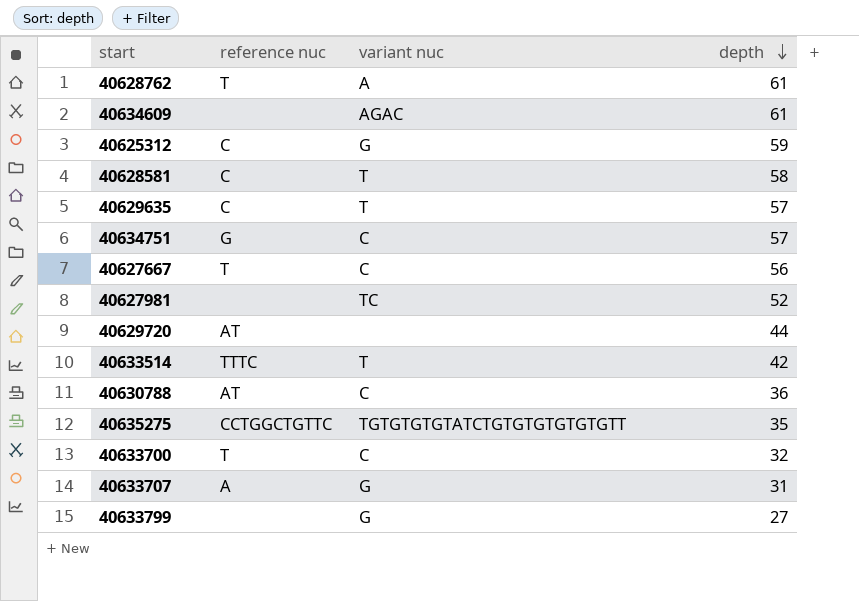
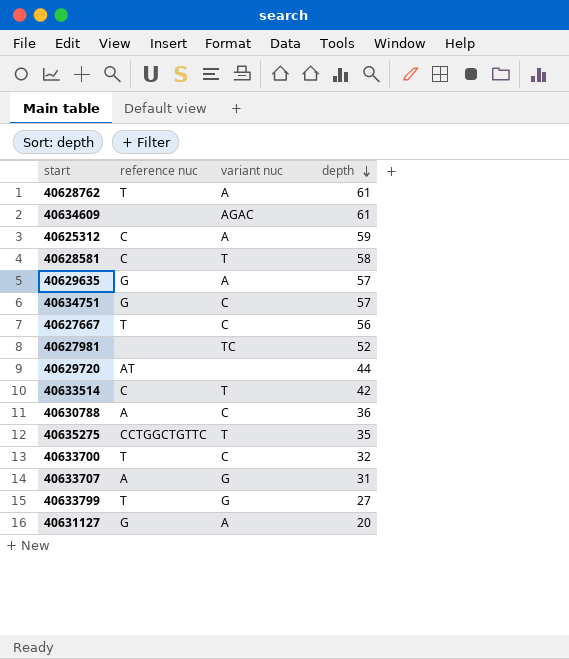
40625312 | variant nuc: G -> A
40629635 | reference nuc: C -> G
40629635 | variant nuc: T -> A
40633514 | reference nuc: TTTC -> C
40630788 | reference nuc: AT -> A
40635275 | variant nuc: TGTGTGTGTATCTGTGTGTGTGTGTT -> T
40633799 | reference nuc: none -> T
row 40631127: none -> G | A | 20

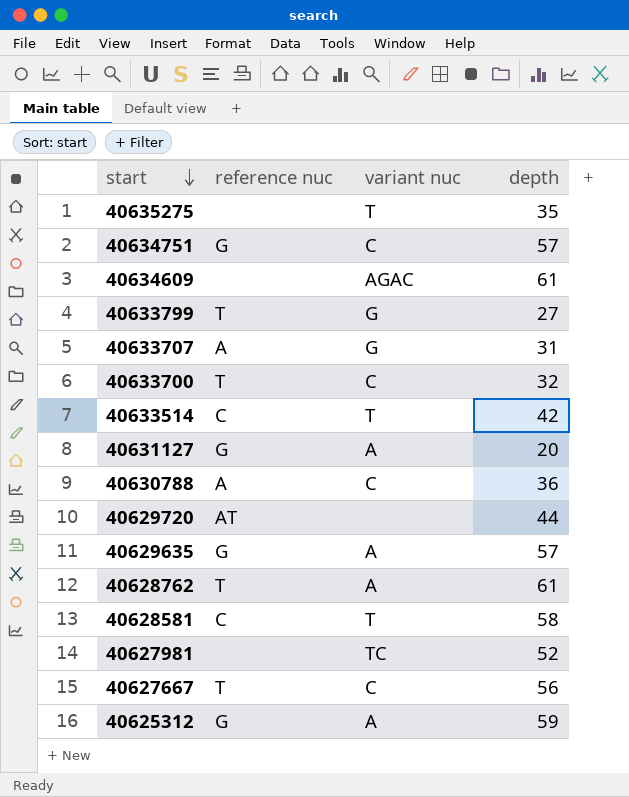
row order: depth descending -> start descending
40635275 | reference nuc: CCTGGCTGTTC -> none
40625312 | reference nuc: C -> G

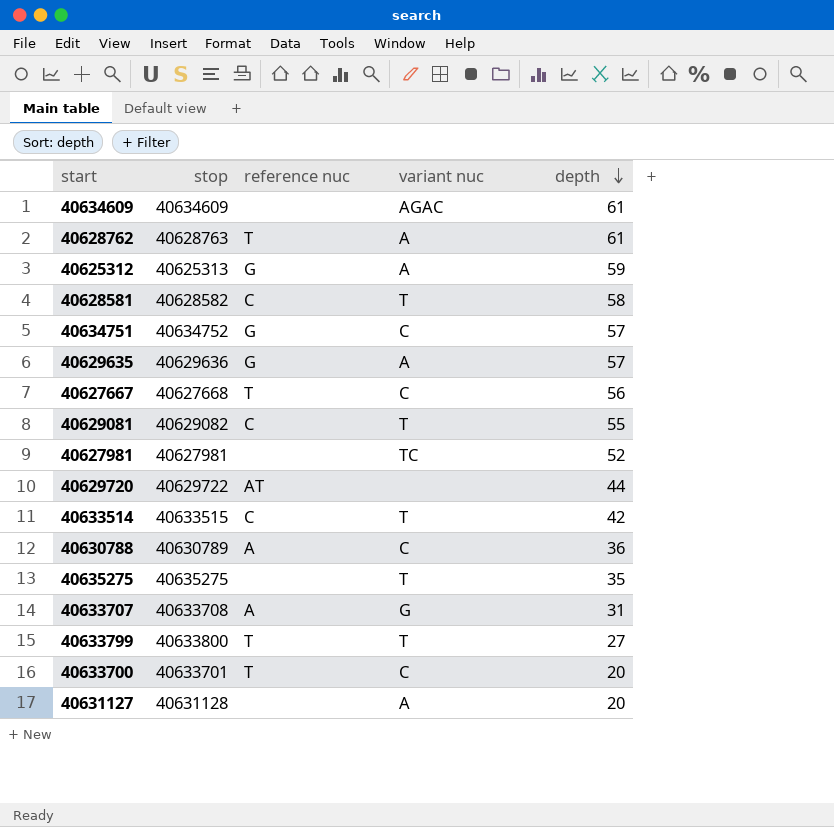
row order: start descending -> depth descending
column stop | position: none -> 2
row 40629081: none -> 40629082 | C | T | 55
40633799 | variant nuc: G -> T
40633700 | depth: 32 -> 20
40631127 | reference nuc: G -> none

